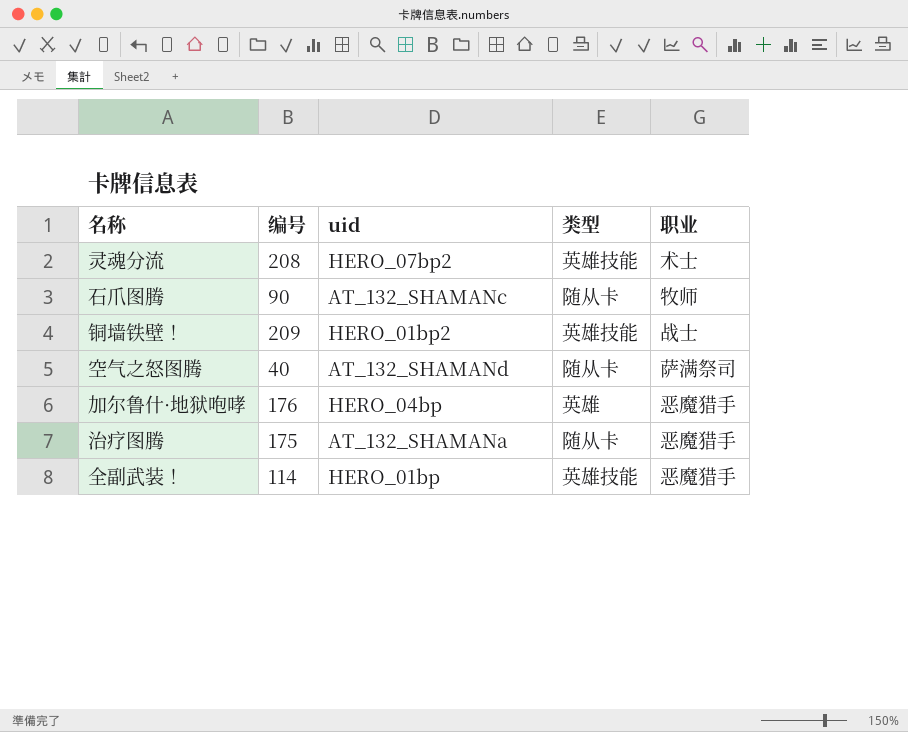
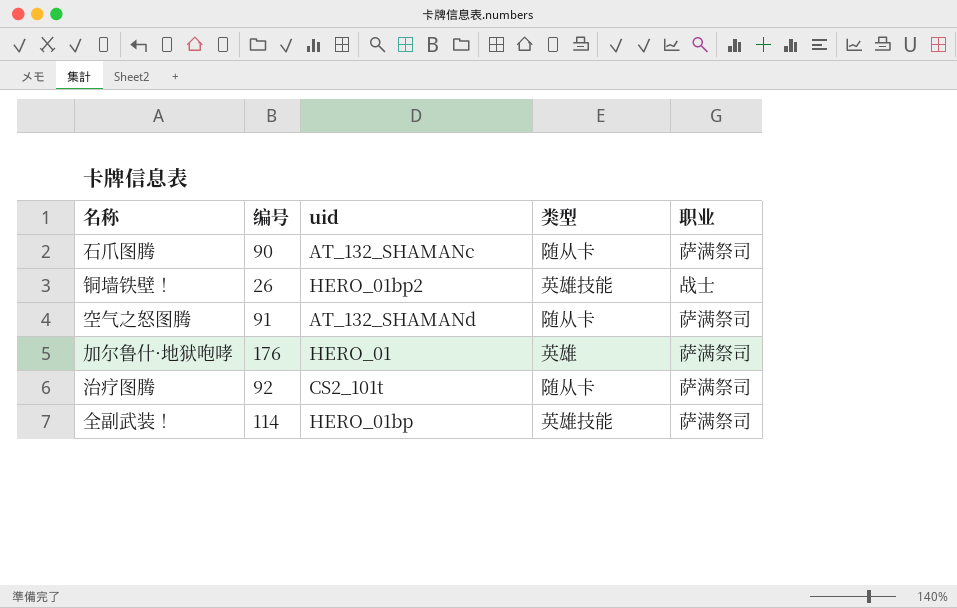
row 灵魂分流: 208 | HERO_07bp2 | 英雄技能 | 术士 -> none
石爪图腾 | 职业: 牧师 -> 萨满祭司
铜墙铁壁！ | 编号: 209 -> 26
空气之怒图腾 | 编号: 40 -> 91
加尔鲁什·地狱咆哮 | uid: HERO_04bp -> HERO_01
加尔鲁什·地狱咆哮 | 职业: 恶魔猎手 -> 萨满祭司
治疗图腾 | 编号: 175 -> 92
治疗图腾 | uid: AT_132_SHAMANa -> CS2_101t
治疗图腾 | 职业: 恶魔猎手 -> 萨满祭司
全副武装！ | 职业: 恶魔猎手 -> 萨满祭司

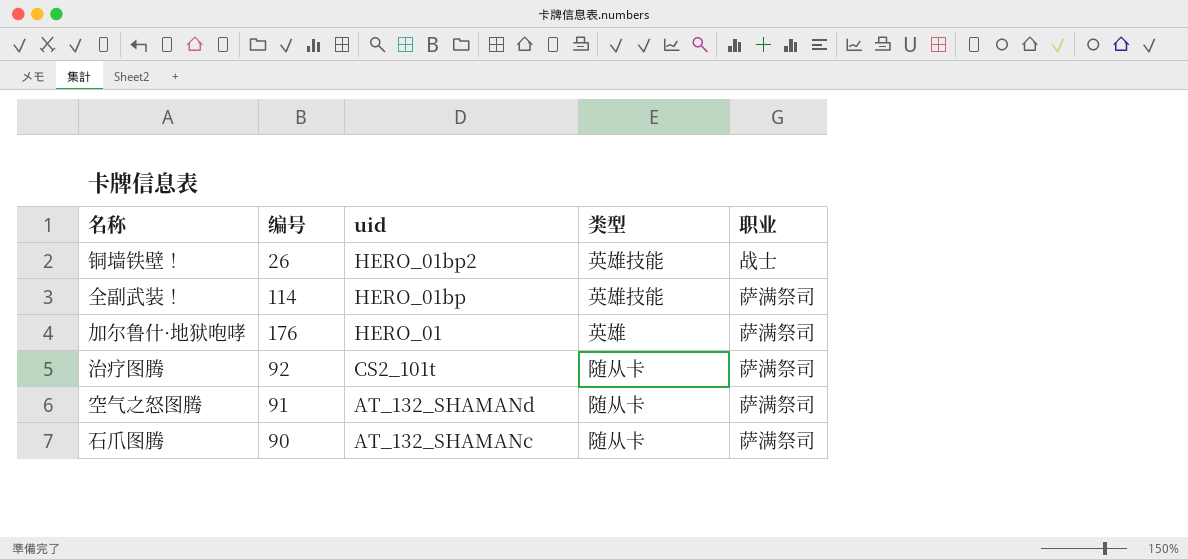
row order: none -> uid descending

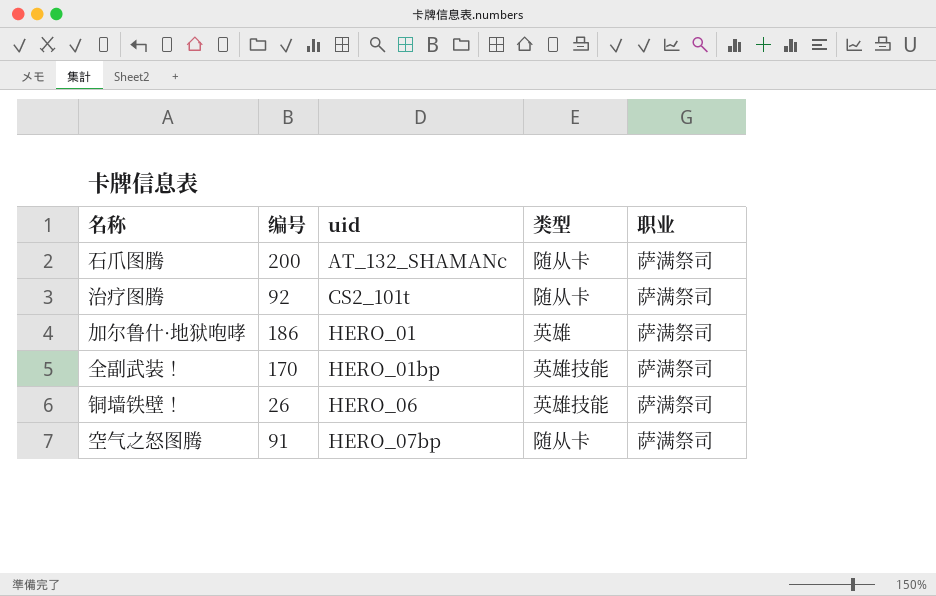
row order: uid descending -> uid ascending
石爪图腾 | 编号: 90 -> 200
加尔鲁什·地狱咆哮 | 编号: 176 -> 186
全副武装！ | 编号: 114 -> 170
铜墙铁壁！ | uid: HERO_01bp2 -> HERO_06
铜墙铁壁！ | 职业: 战士 -> 萨满祭司
空气之怒图腾 | uid: AT_132_SHAMANd -> HERO_07bp

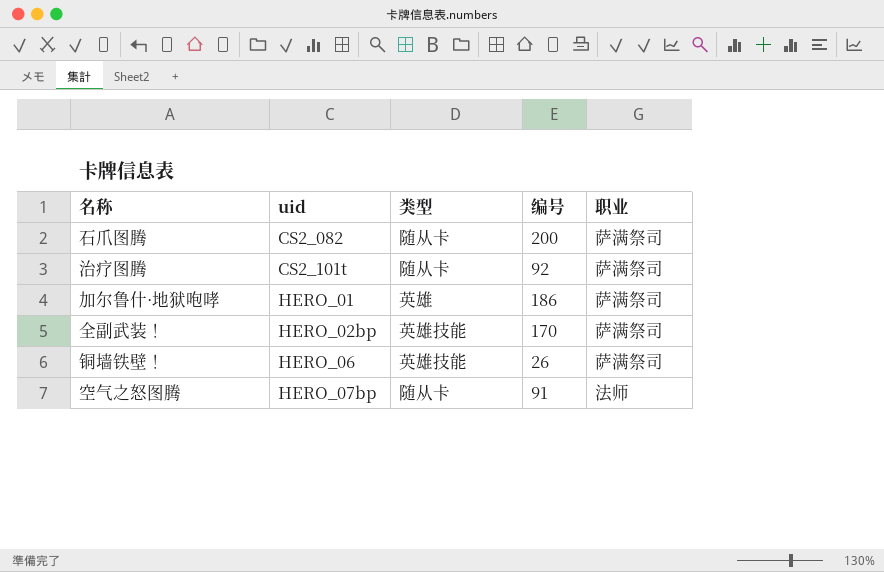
column 编号 | position: 2 -> 4
石爪图腾 | uid: AT_132_SHAMANc -> CS2_082
全副武装！ | uid: HERO_01bp -> HERO_02bp
空气之怒图腾 | 职业: 萨满祭司 -> 法师

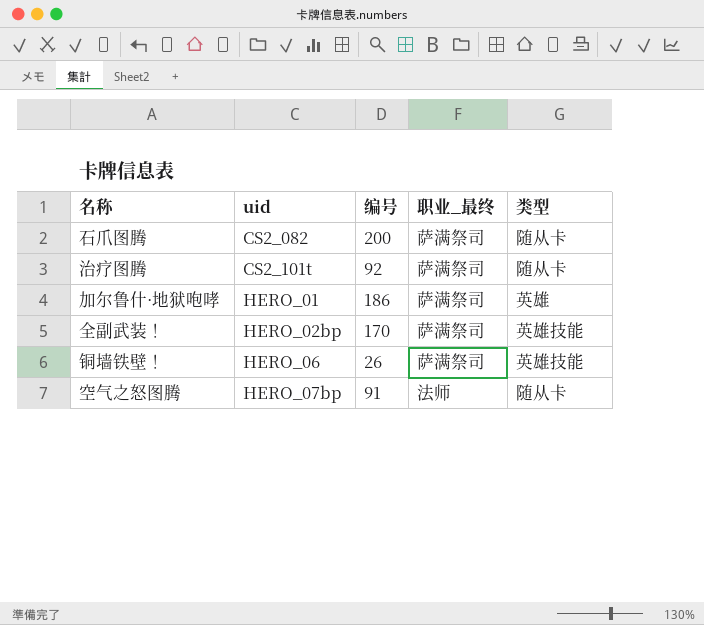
column name: 职业 -> 职业_最终
column 类型 | position: 3 -> 5

